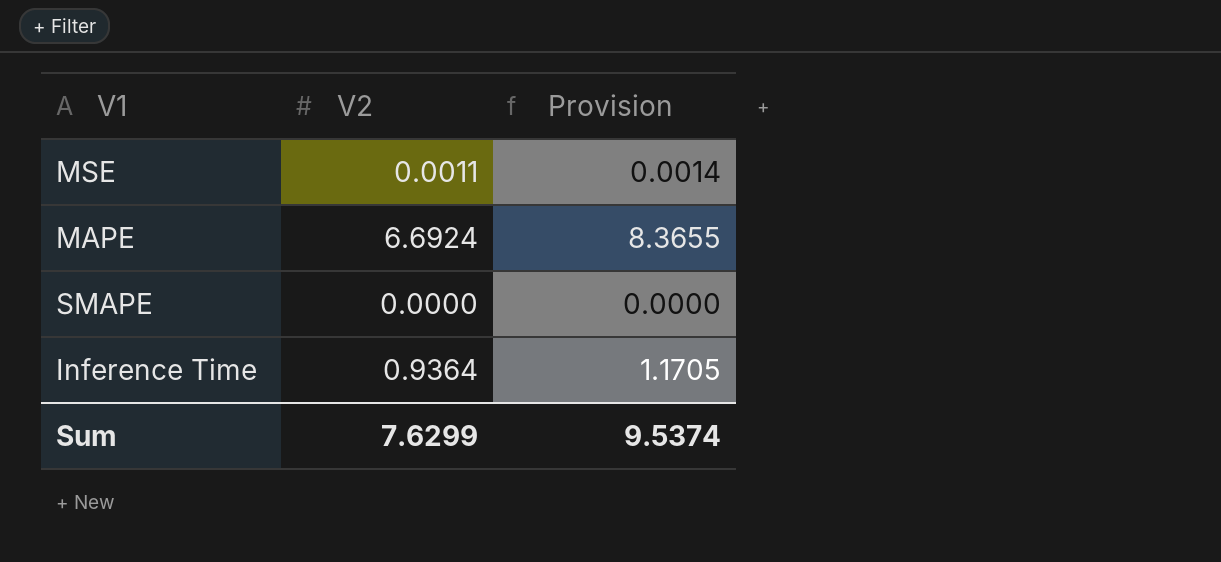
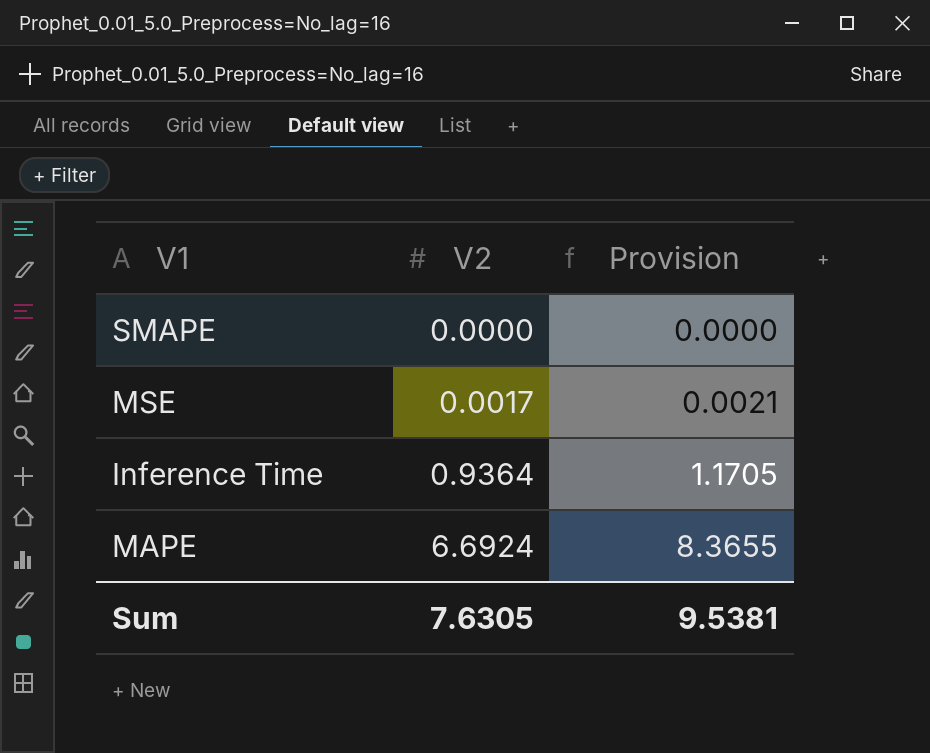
row order: none -> V2 ascending
MSE | V2: 0.0011 -> 0.0017
MSE | Provision: 0.0014 -> 0.0021
Sum | V2: 7.6299 -> 7.6305
Sum | Provision: 9.5374 -> 9.5381

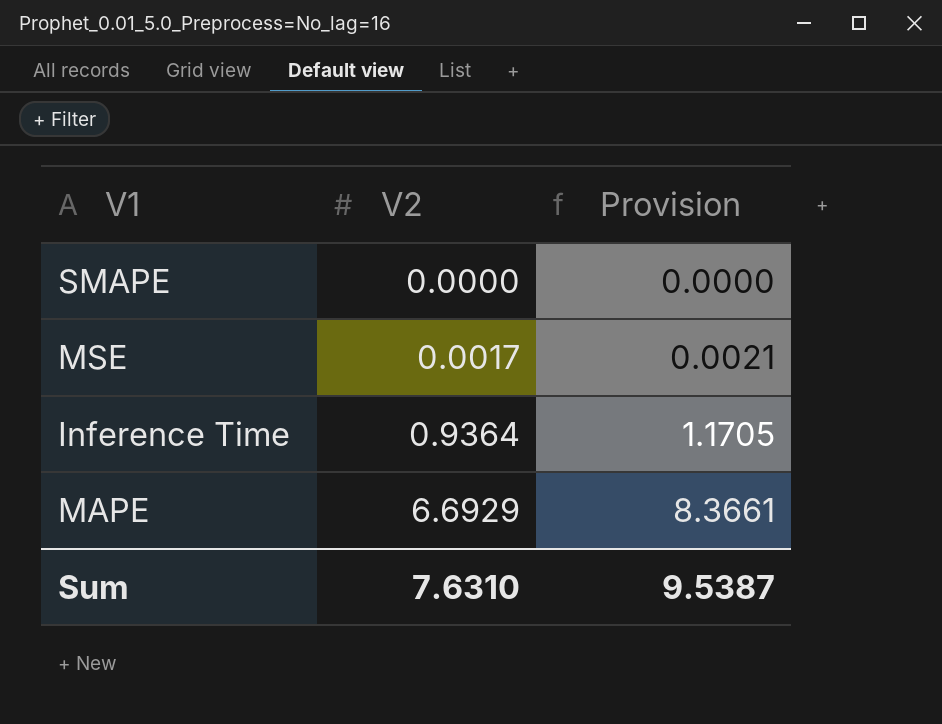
MAPE | V2: 6.6924 -> 6.6929
MAPE | Provision: 8.3655 -> 8.3661
Sum | V2: 7.6305 -> 7.6310
Sum | Provision: 9.5381 -> 9.5387

